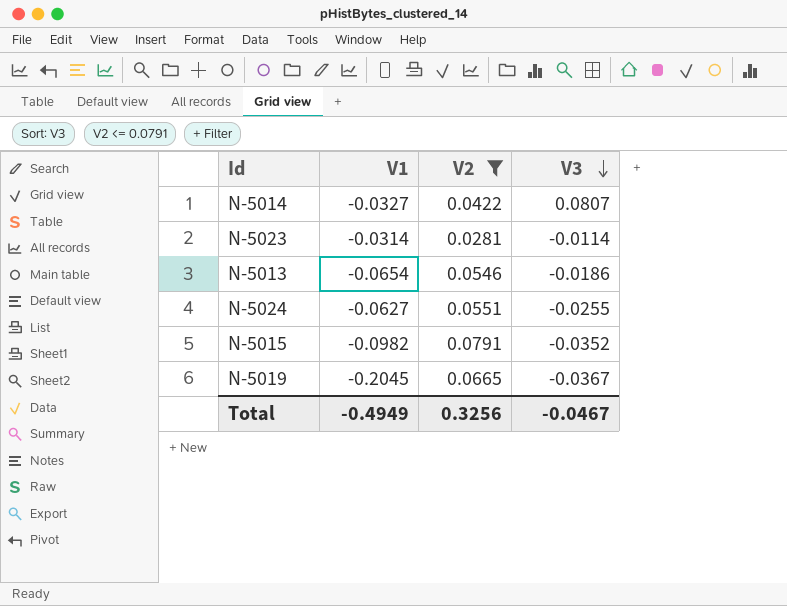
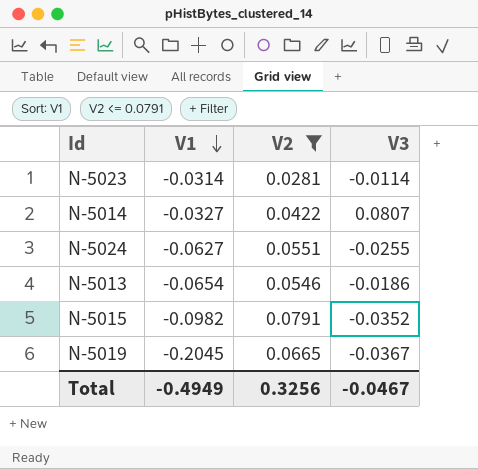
row order: V3 descending -> V1 descending

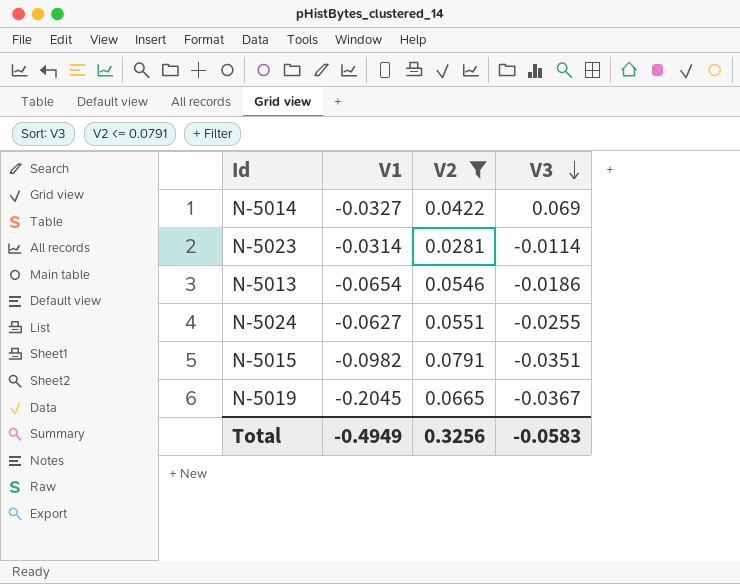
row order: V1 descending -> V3 descending
N-5014 | V3: 0.0807 -> 0.069
N-5015 | V3: -0.0352 -> -0.0351
Total | V3: -0.0467 -> -0.0583

